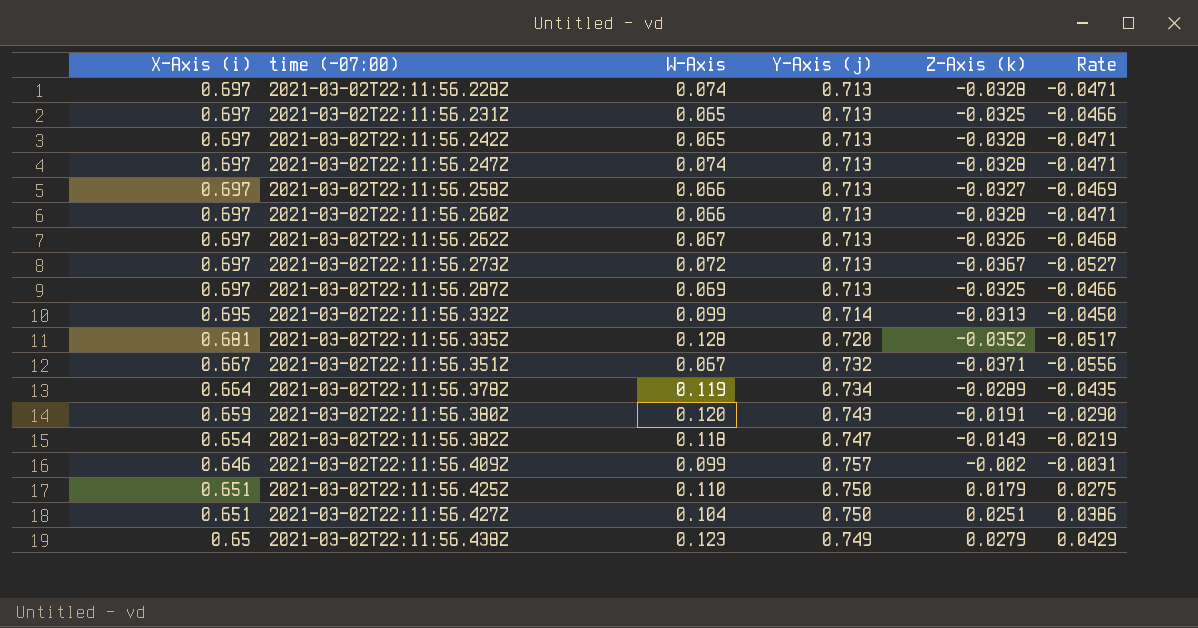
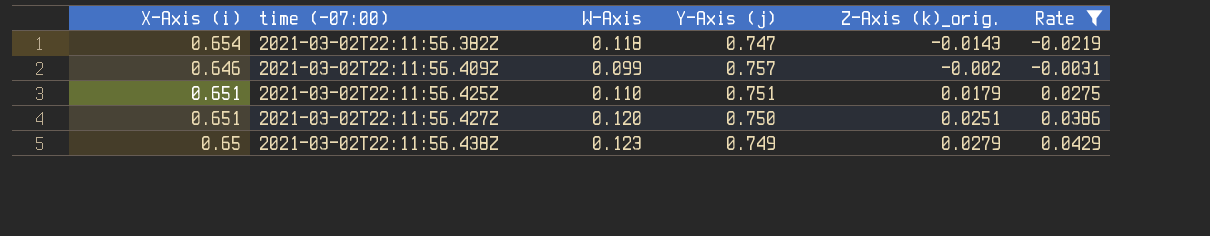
filter: none -> Rate >= -0.0219
column name: Z-Axis (k) -> Z-Axis (k)_orig.
2021-03-02T22:11:56.425Z | Y-Axis (j): 0.750 -> 0.751
2021-03-02T22:11:56.427Z | W-Axis: 0.104 -> 0.120

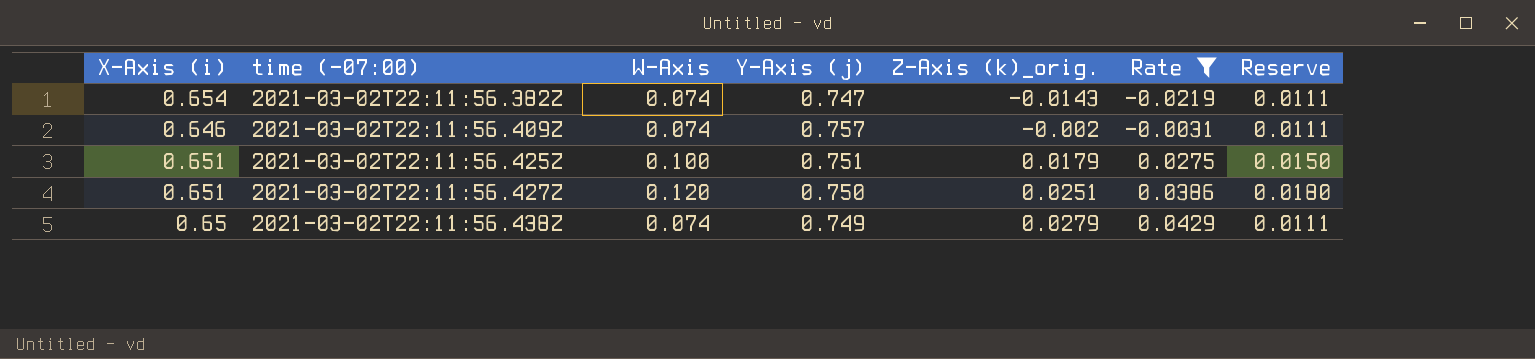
column Reserve | formula: none -> [W-Axis] * 0.15
2021-03-02T22:11:56.382Z | W-Axis: 0.118 -> 0.074
2021-03-02T22:11:56.409Z | W-Axis: 0.099 -> 0.074
2021-03-02T22:11:56.425Z | W-Axis: 0.110 -> 0.100
2021-03-02T22:11:56.438Z | W-Axis: 0.123 -> 0.074

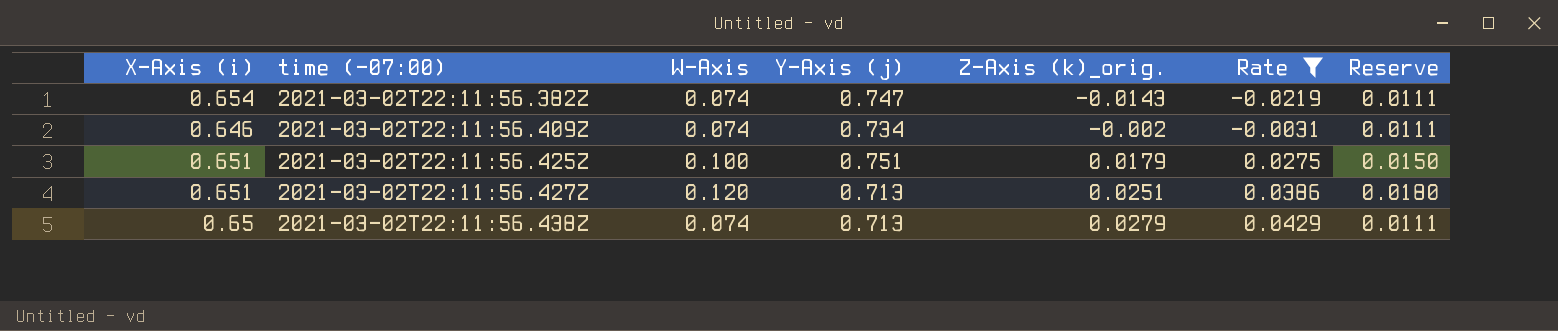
2021-03-02T22:11:56.409Z | Y-Axis (j): 0.757 -> 0.734
2021-03-02T22:11:56.427Z | Y-Axis (j): 0.750 -> 0.713
2021-03-02T22:11:56.438Z | Y-Axis (j): 0.749 -> 0.713

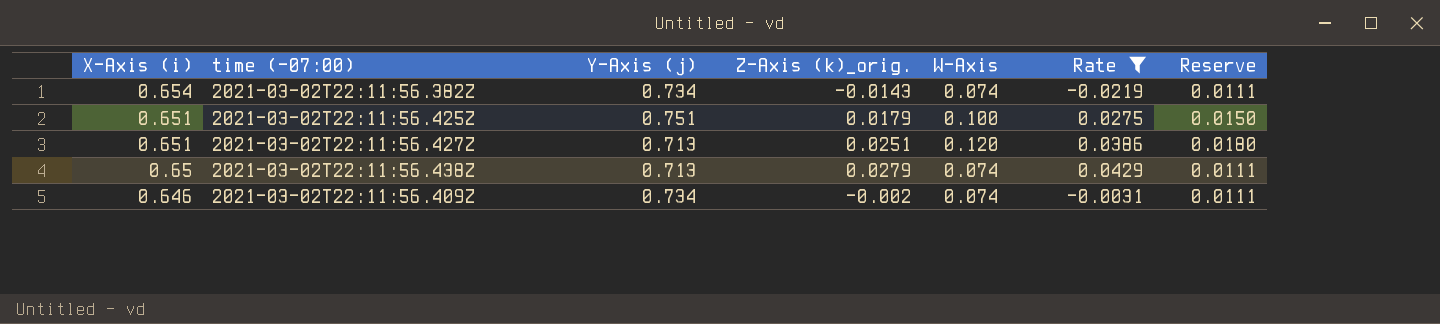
row order: time (-07:00) ascending -> X-Axis (i) descending
column W-Axis | position: 3 -> 5
2021-03-02T22:11:56.382Z | Y-Axis (j): 0.747 -> 0.734

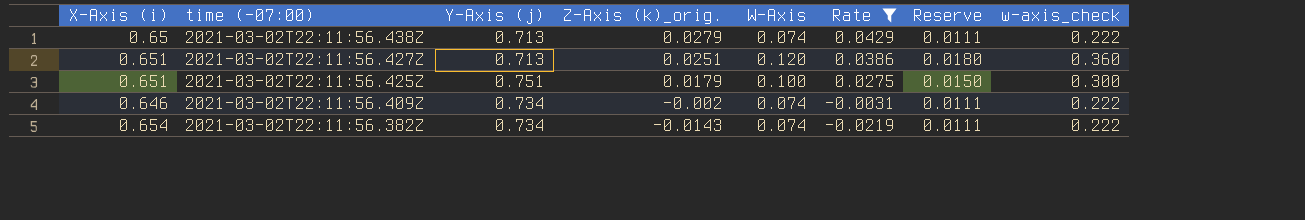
row order: X-Axis (i) descending -> time (-07:00) descending
column w-axis_check | formula: none -> [W-Axis] * 3

